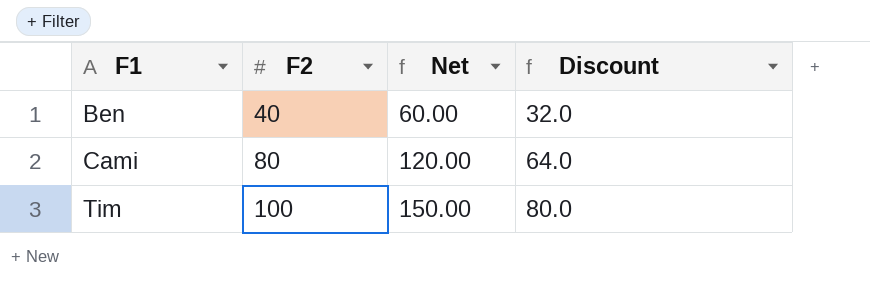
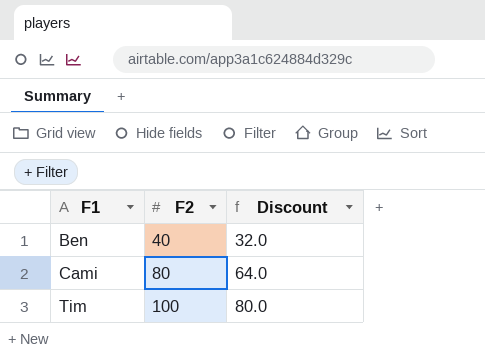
column Net | formula: [F2] * 1.5 -> none

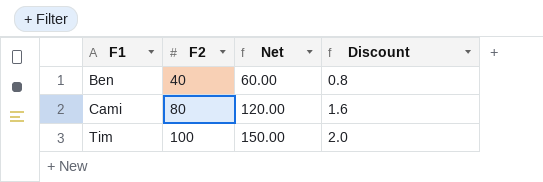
column Net | formula: none -> [F2] * 1.5
column Discount | formula: [F2] * 0.8 -> [F2] * 0.02

